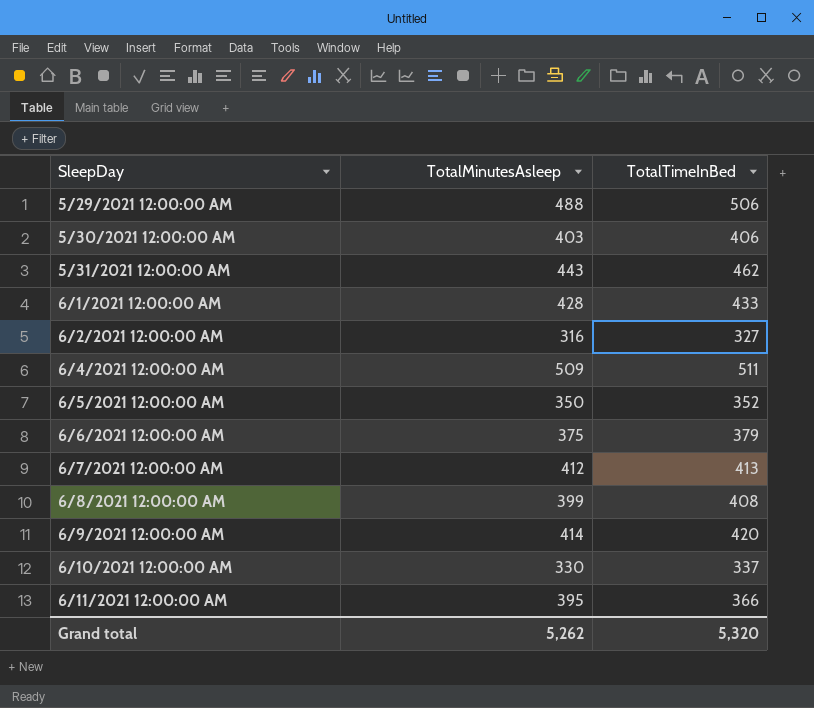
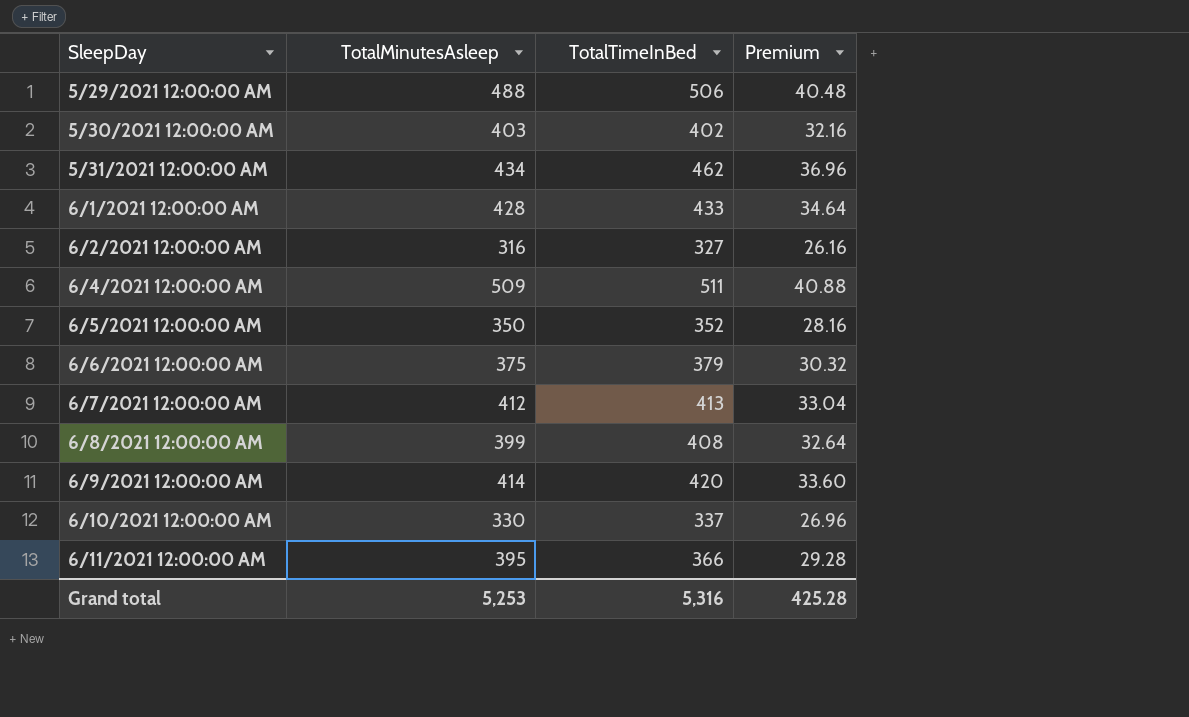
column Premium | formula: none -> [TotalTimeInBed] * 0.08
5/30/2021 12:00:00 AM | TotalTimeInBed: 406 -> 402
5/31/2021 12:00:00 AM | TotalMinutesAsleep: 443 -> 434
Grand total | TotalMinutesAsleep: 5,262 -> 5,253
Grand total | TotalTimeInBed: 5,320 -> 5,316

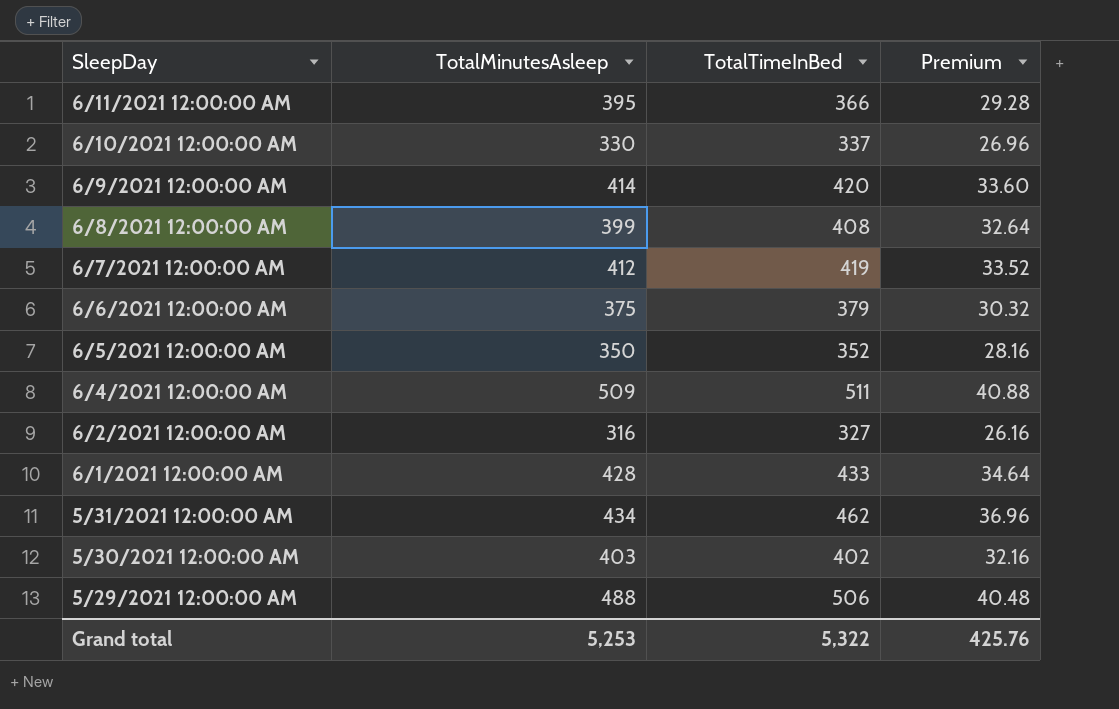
row order: SleepDay ascending -> SleepDay descending
6/7/2021 12:00:00 AM | TotalTimeInBed: 413 -> 419
6/7/2021 12:00:00 AM | Premium: 33.04 -> 33.52
Grand total | TotalTimeInBed: 5,316 -> 5,322
Grand total | Premium: 425.28 -> 425.76

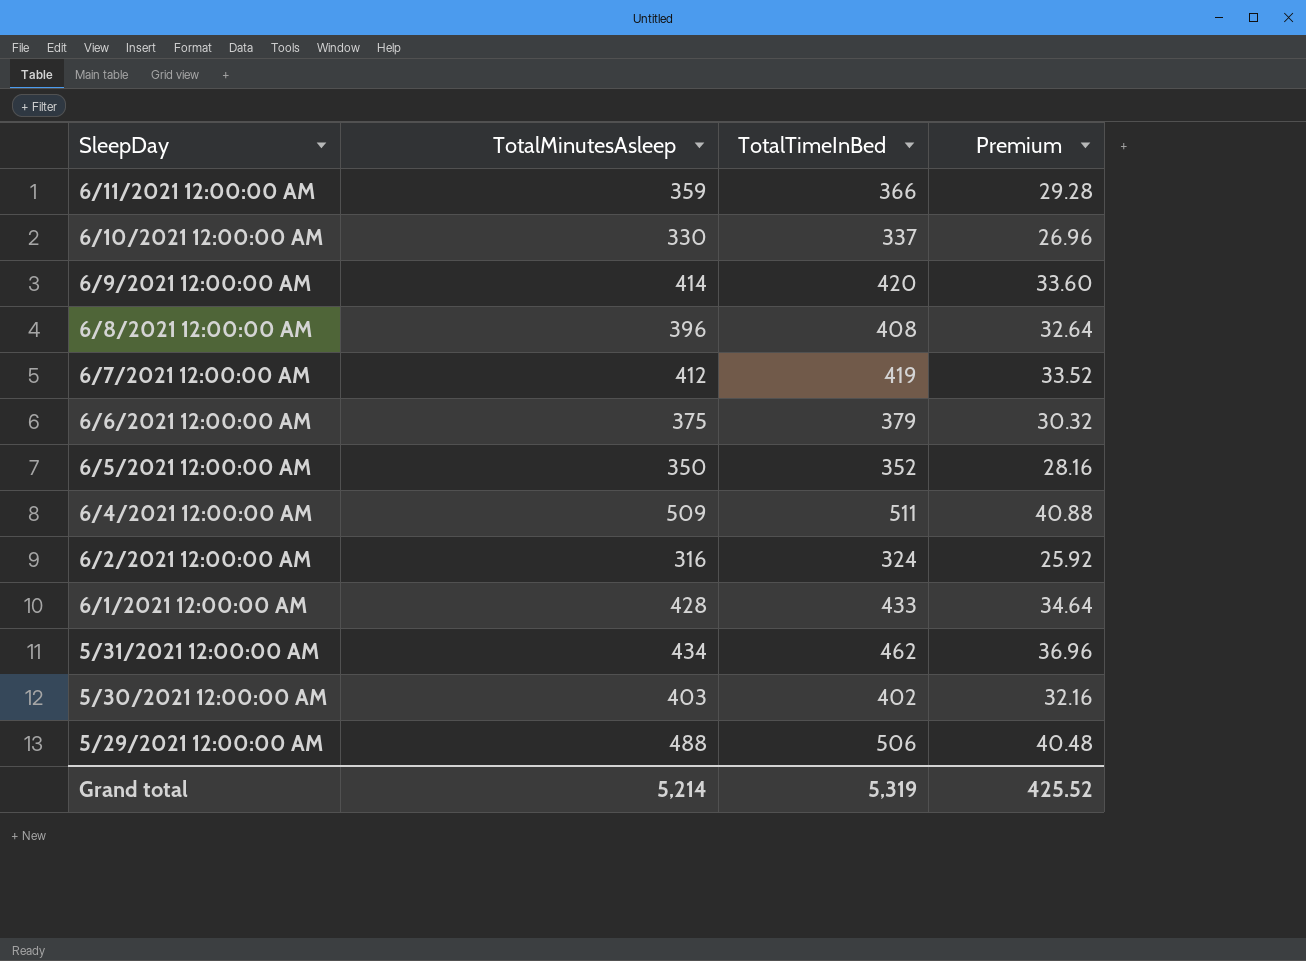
6/11/2021 12:00:00 AM | TotalMinutesAsleep: 395 -> 359
6/8/2021 12:00:00 AM | TotalMinutesAsleep: 399 -> 396
6/2/2021 12:00:00 AM | TotalTimeInBed: 327 -> 324
6/2/2021 12:00:00 AM | Premium: 26.16 -> 25.92
Grand total | TotalMinutesAsleep: 5,253 -> 5,214
Grand total | TotalTimeInBed: 5,322 -> 5,319
Grand total | Premium: 425.76 -> 425.52

